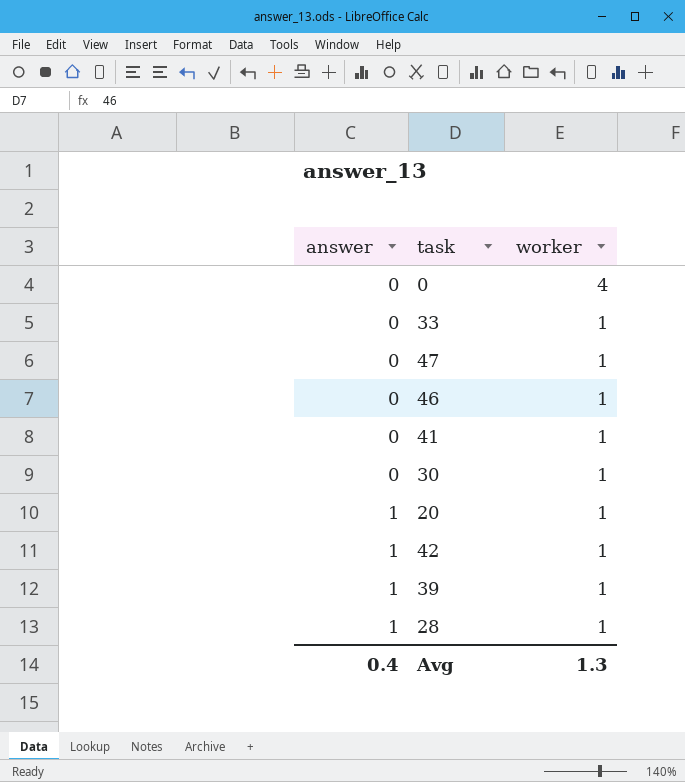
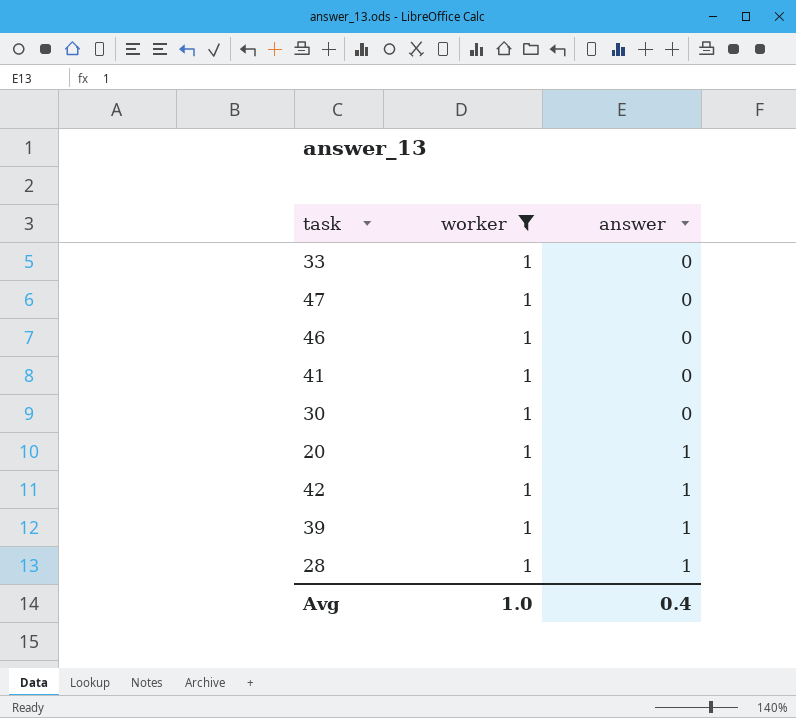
filter: none -> worker = 1
column answer | position: 1 -> 3
Avg | worker: 1.3 -> 1.0

